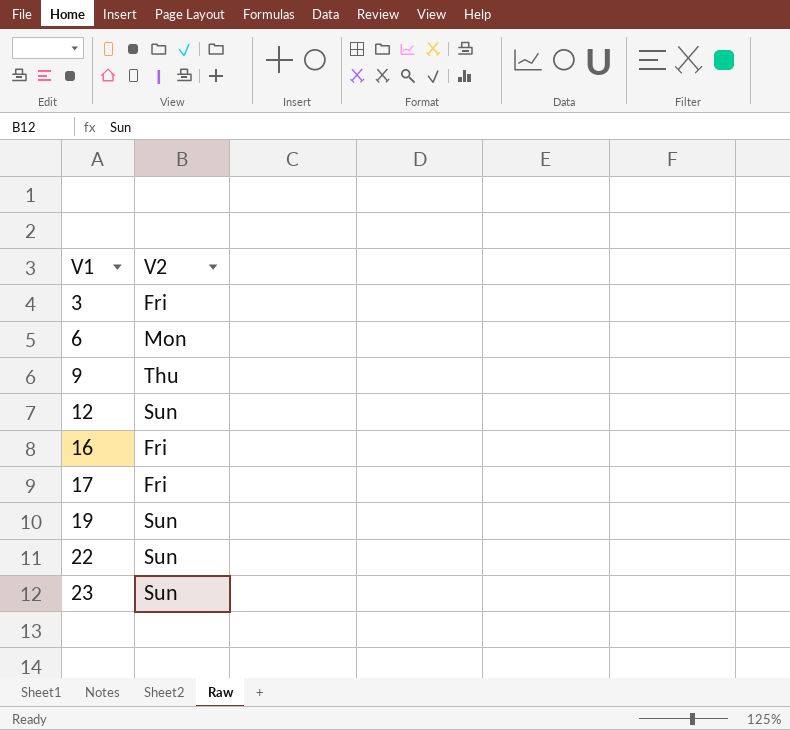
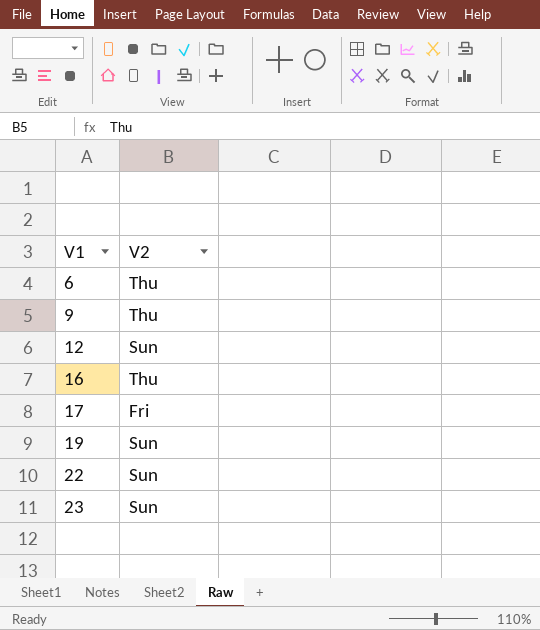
row 3: Fri -> none
6 | V2: Mon -> Thu
16 | V2: Fri -> Thu

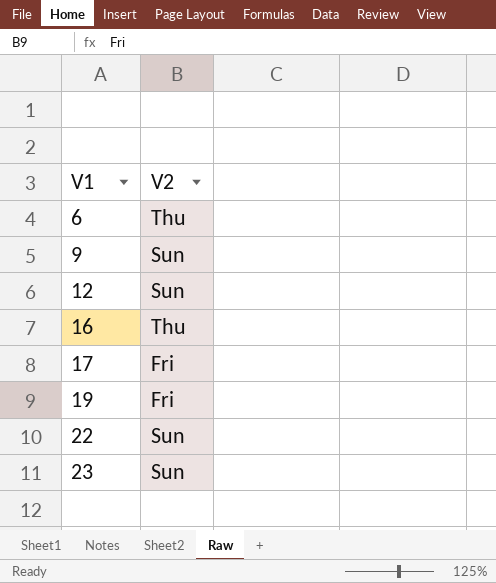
9 | V2: Thu -> Sun
19 | V2: Sun -> Fri

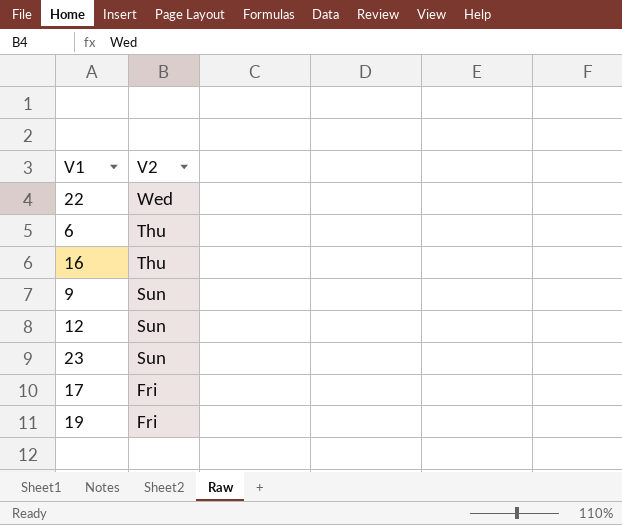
row order: V1 ascending -> V2 descending
22 | V2: Sun -> Wed

